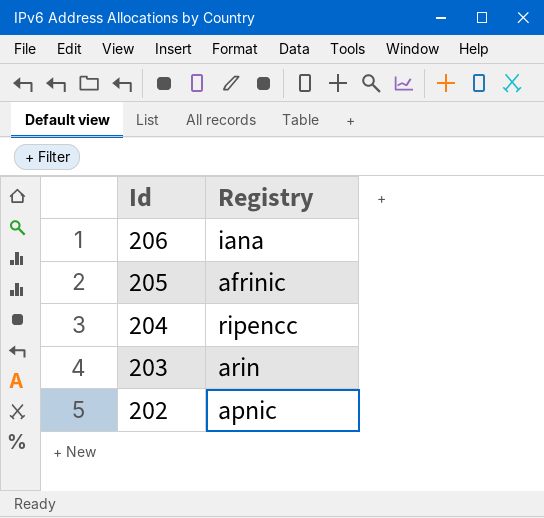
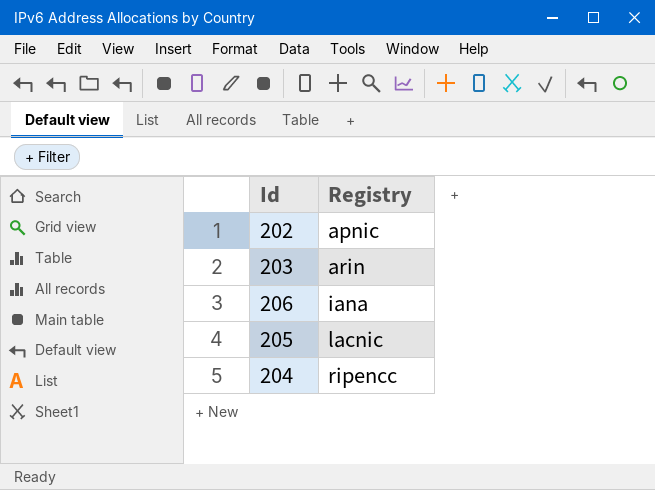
row order: Id descending -> Registry ascending
205 | Registry: afrinic -> lacnic

